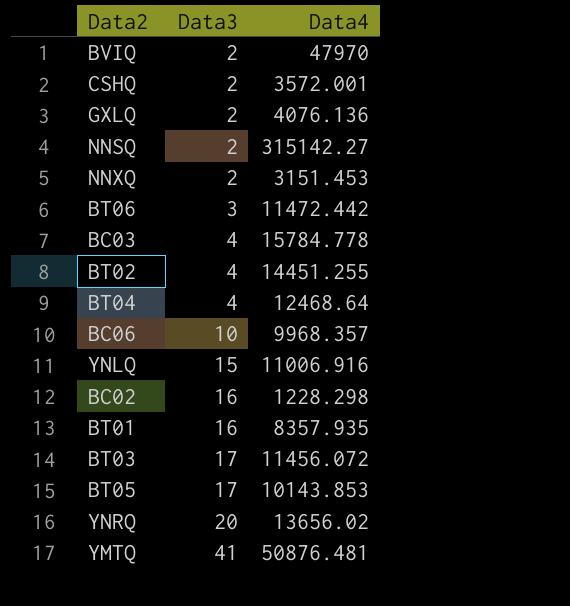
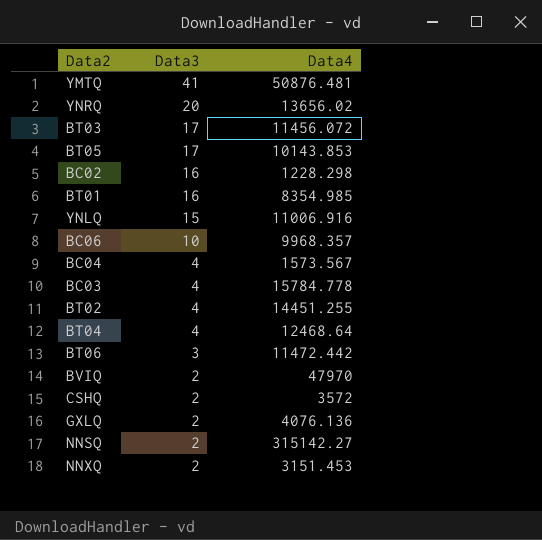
row order: Data3 ascending -> Data3 descending
BT01 | Data4: 8357.935 -> 8354.985
row BC04: none -> 4 | 1573.567
CSHQ | Data4: 3572.001 -> 3572

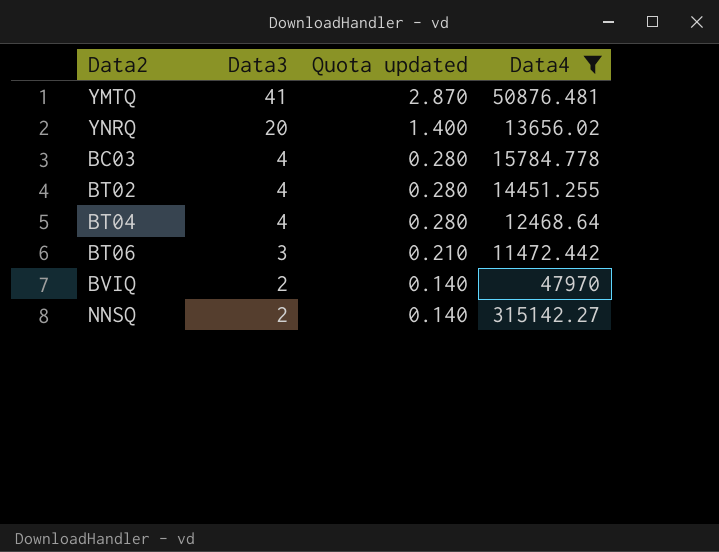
filter: none -> Data4 >= 11472.442
column Quota updated | formula: none -> [Data3] * 0.07

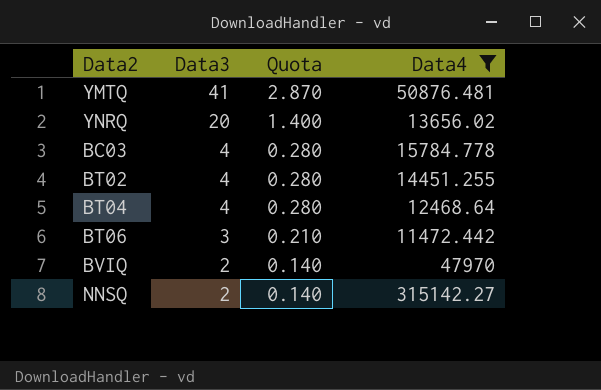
column name: Quota updated -> Quota

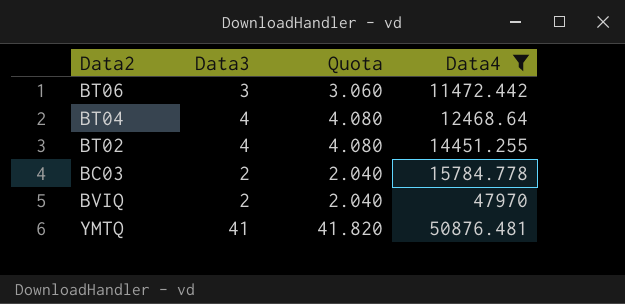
row order: Data3 descending -> Data4 ascending
column Quota | formula: [Data3] * 0.07 -> [Data3] * 1.02
row YNRQ: 20 | 1.400 | 13656.02 -> none
row NNSQ: 2 | 0.140 | 315142.27 -> none
BC03 | Data3: 4 -> 2

